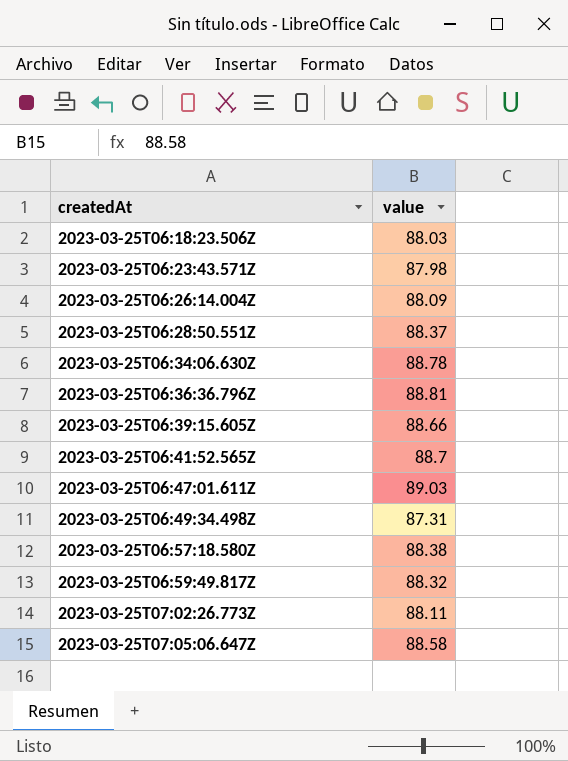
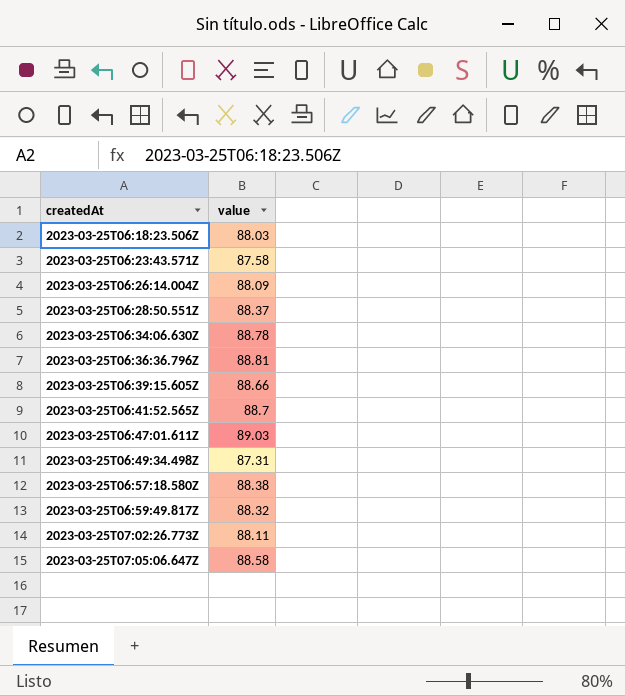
2023-03-25T06:23:43.571Z | value: 87.98 -> 87.58

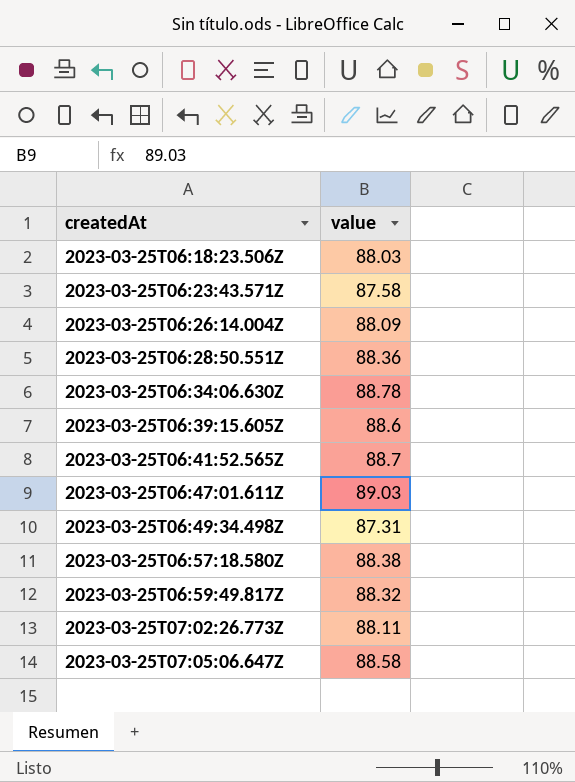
row 2023-03-25T06:36:36.796Z: 88.81 -> none
2023-03-25T06:28:50.551Z | value: 88.37 -> 88.36
2023-03-25T06:39:15.605Z | value: 88.66 -> 88.6

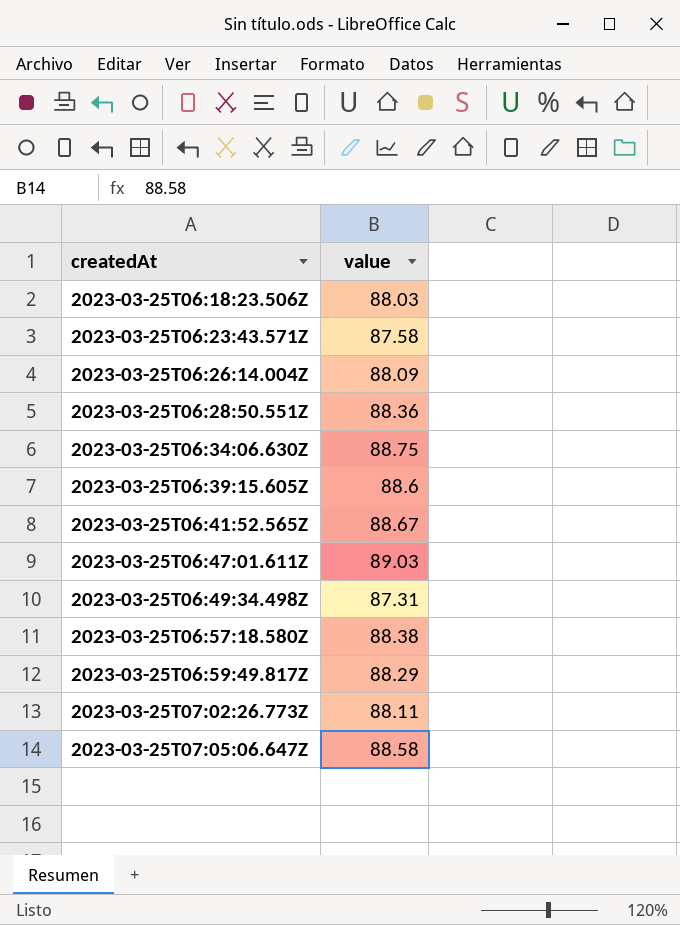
2023-03-25T06:34:06.630Z | value: 88.78 -> 88.75
2023-03-25T06:41:52.565Z | value: 88.7 -> 88.67
2023-03-25T06:59:49.817Z | value: 88.32 -> 88.29

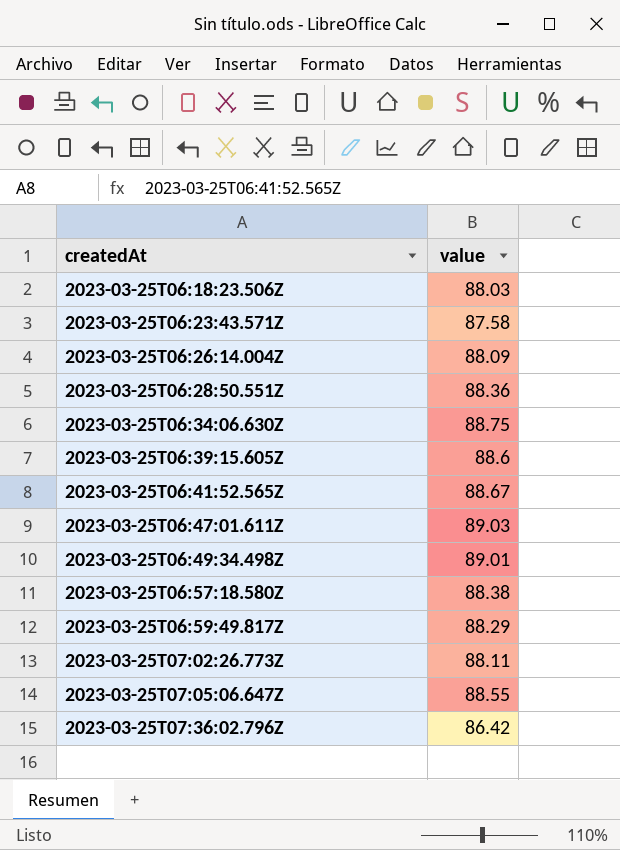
2023-03-25T06:49:34.498Z | value: 87.31 -> 89.01
2023-03-25T07:05:06.647Z | value: 88.58 -> 88.55
row 2023-03-25T07:36:02.796Z: none -> 86.42

